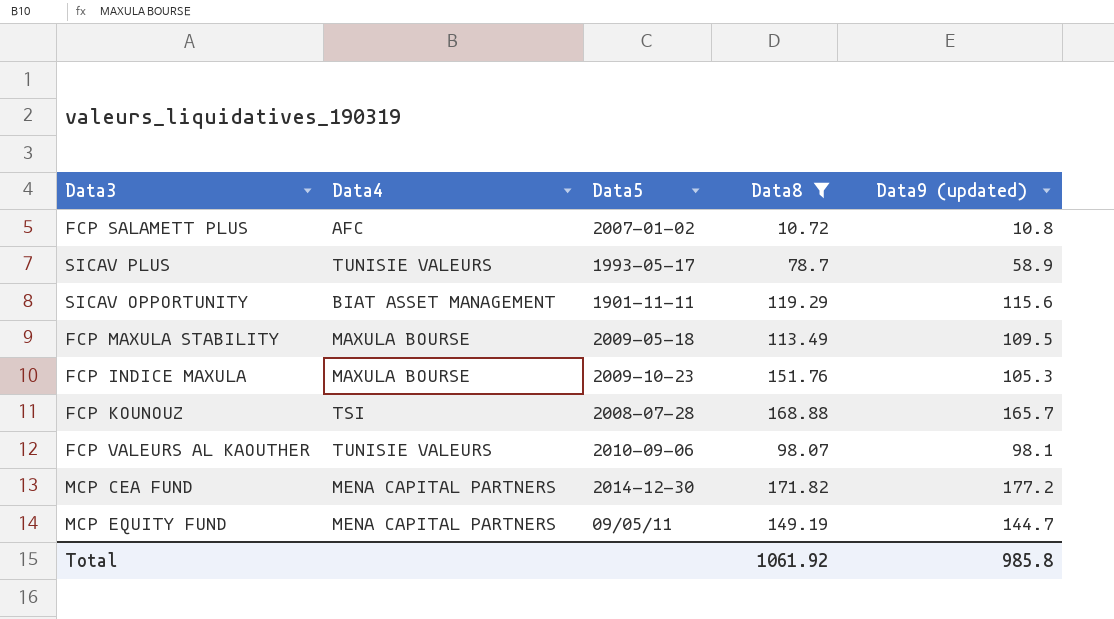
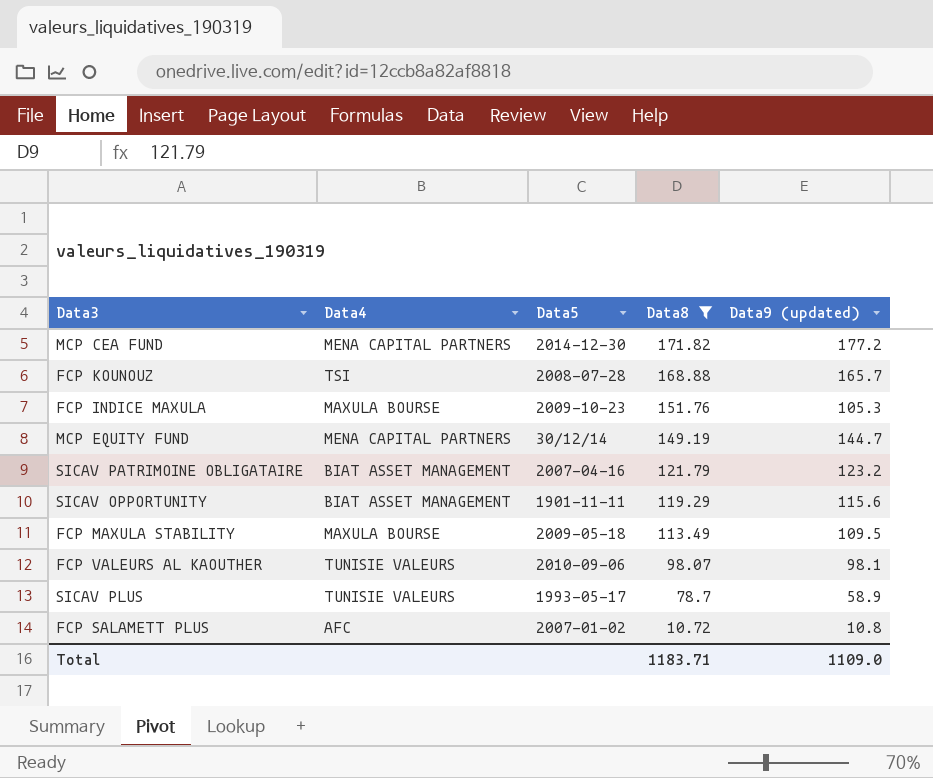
row order: none -> Data8 descending
MCP EQUITY FUND | Data5: 09/05/11 -> 30/12/14
row SICAV PATRIMOINE OBLIGATAIRE: none -> BIAT ASSET MANAGEMENT | 2007-04-16 | 121.79 | 123.2
Total | Data8: 1061.92 -> 1183.71
Total | Data9 (updated): 985.8 -> 1109.0

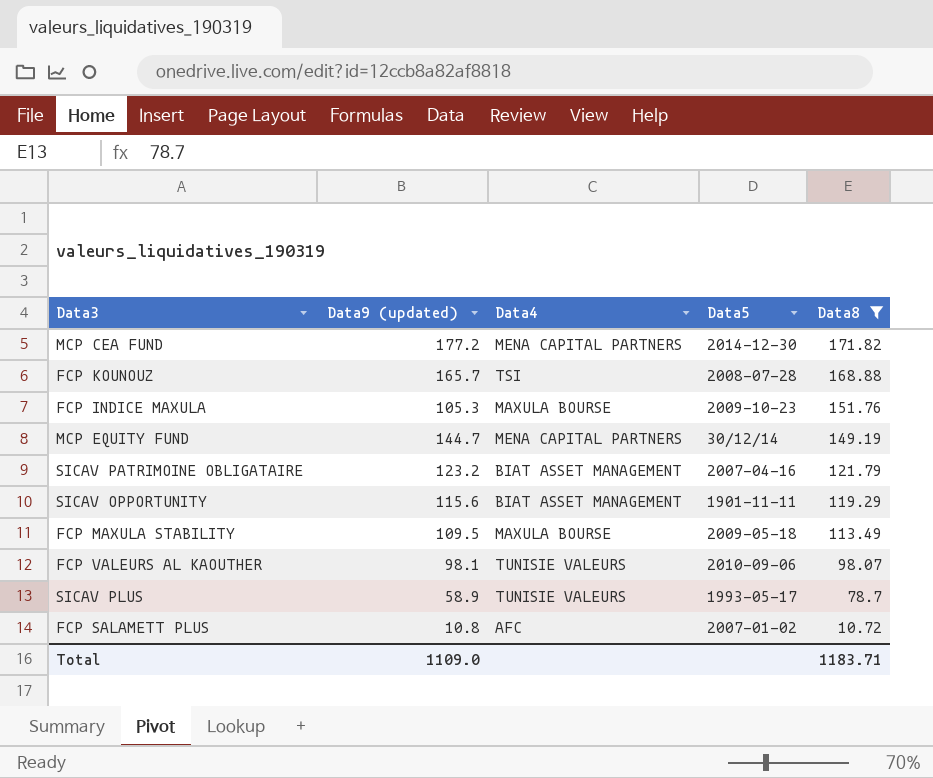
column Data9 (updated) | position: 5 -> 2

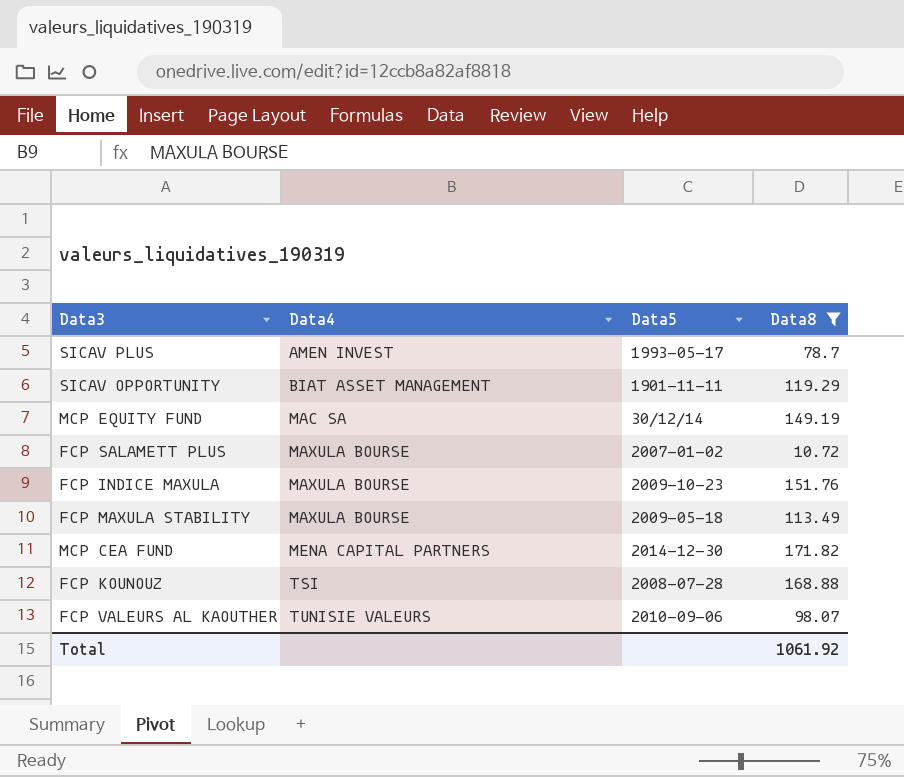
row order: Data8 descending -> Data4 ascending
column Data9 (updated) | position: 2 -> none
row SICAV PATRIMOINE OBLIGATAIRE: 123.2 | BIAT ASSET MANAGEMENT | 2007-04-16 | 121.79 -> none
SICAV PLUS | Data4: TUNISIE VALEURS -> AMEN INVEST
MCP EQUITY FUND | Data4: MENA CAPITAL PARTNERS -> MAC SA
FCP SALAMETT PLUS | Data4: AFC -> MAXULA BOURSE
Total | Data8: 1183.71 -> 1061.92

